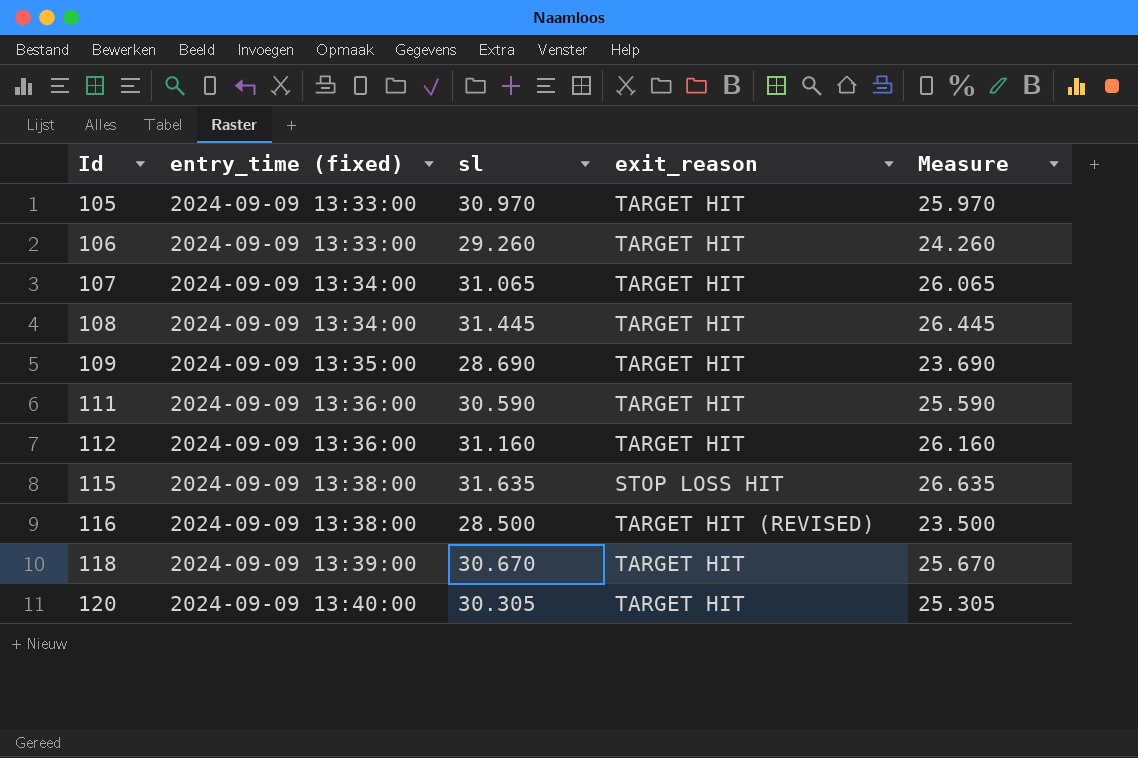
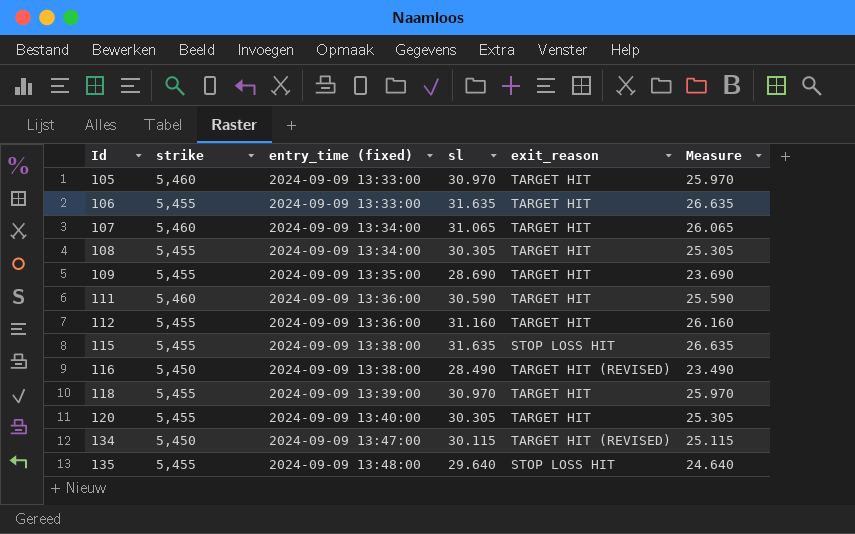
column strike | position: none -> 2
106 | sl: 29.260 -> 31.635
106 | Measure: 24.260 -> 26.635
108 | sl: 31.445 -> 30.305
108 | Measure: 26.445 -> 25.305
116 | sl: 28.500 -> 28.490
116 | Measure: 23.500 -> 23.490
118 | sl: 30.670 -> 30.970
118 | Measure: 25.670 -> 25.970
row 134: none -> 5,450 | 2024-09-09 13:47:00 | 30.115 | TARGET HIT (REVISED) | 25.115
row 135: none -> 5,455 | 2024-09-09 13:48:00 | 29.640 | STOP LOSS HIT | 24.640

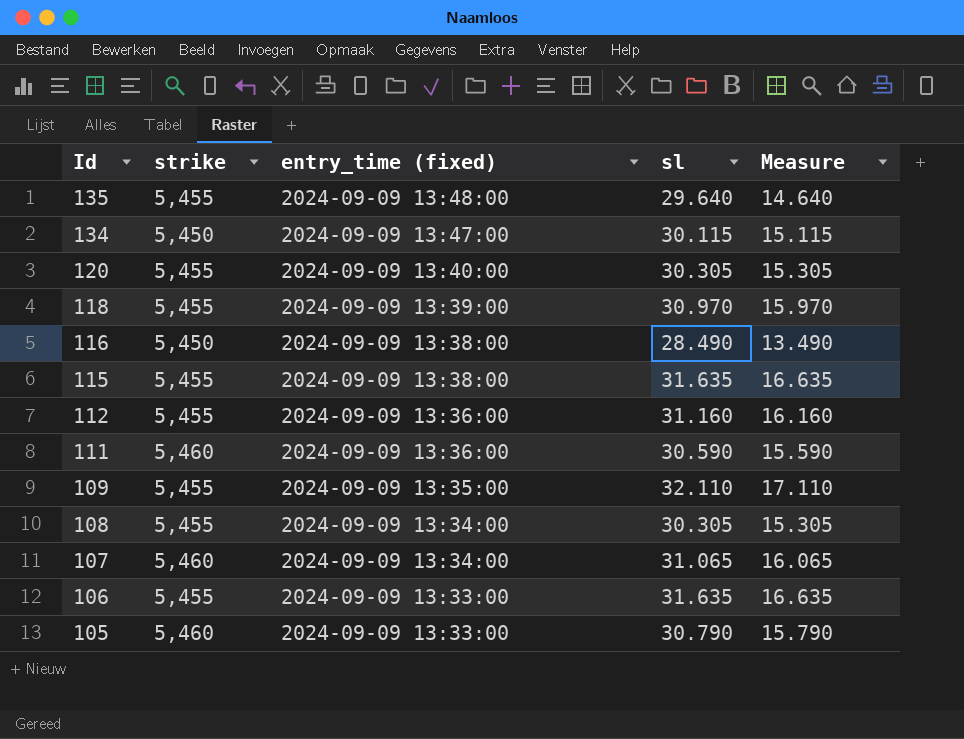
row order: Id ascending -> Id descending
column exit_reason | position: 5 -> none
column Measure | formula: [sl] - 5 -> [sl] - 15
109 | sl: 28.690 -> 32.110
105 | sl: 30.970 -> 30.790

